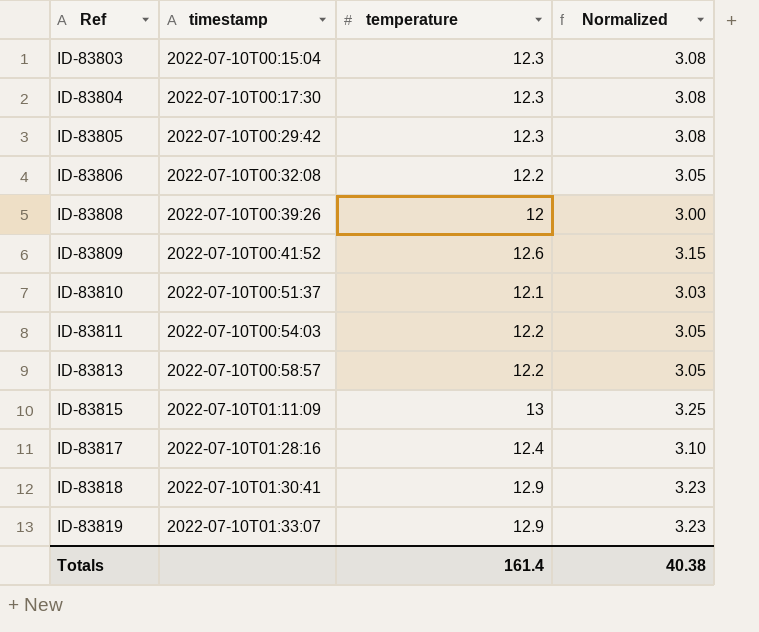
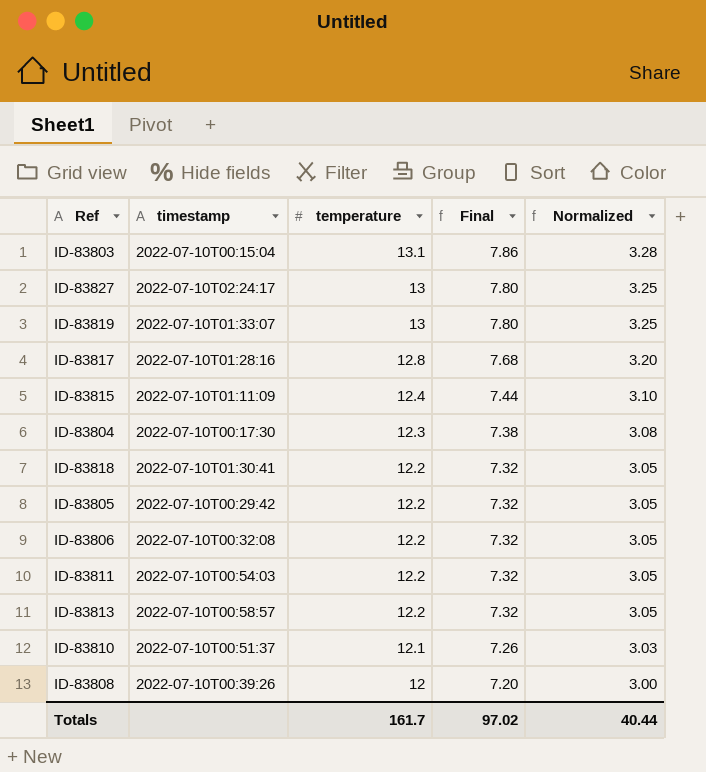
row order: Ref ascending -> temperature descending
column Final | formula: none -> [temperature] * 0.6
row ID-83809: 2022-07-10T00:41:52 | 12.6 | 3.15 -> none
ID-83803 | temperature: 12.3 -> 13.1
ID-83803 | Normalized: 3.08 -> 3.28
row ID-83827: none -> 2022-07-10T02:24:17 | 13 | 7.80 | 3.25
ID-83819 | temperature: 12.9 -> 13
ID-83819 | Normalized: 3.23 -> 3.25
ID-83817 | temperature: 12.4 -> 12.8
ID-83817 | Normalized: 3.10 -> 3.20
ID-83815 | temperature: 13 -> 12.4
ID-83815 | Normalized: 3.25 -> 3.10
ID-83818 | temperature: 12.9 -> 12.2
ID-83818 | Normalized: 3.23 -> 3.05
ID-83805 | temperature: 12.3 -> 12.2
ID-83805 | Normalized: 3.08 -> 3.05
Totals | temperature: 161.4 -> 161.7
Totals | Normalized: 40.38 -> 40.44

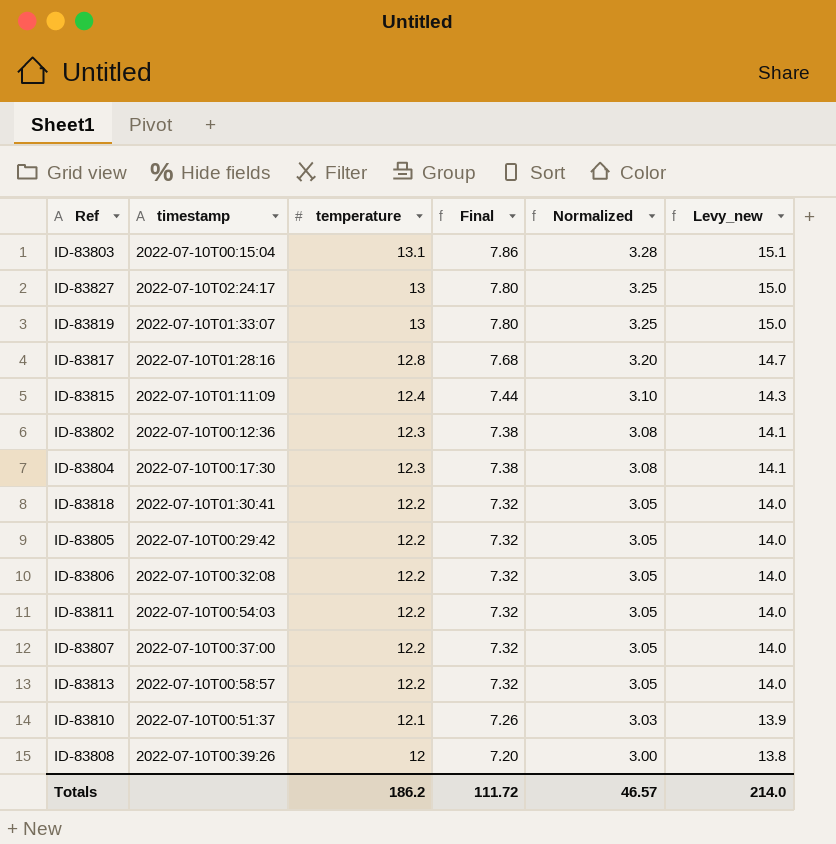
column Levy_new | formula: none -> [temperature] * 1.15
row ID-83802: none -> 2022-07-10T00:12:36 | 12.3 | 7.38 | 3.08 | 14.1
row ID-83807: none -> 2022-07-10T00:37:00 | 12.2 | 7.32 | 3.05 | 14.0
Totals | temperature: 161.7 -> 186.2
Totals | Final: 97.02 -> 111.72
Totals | Normalized: 40.44 -> 46.57

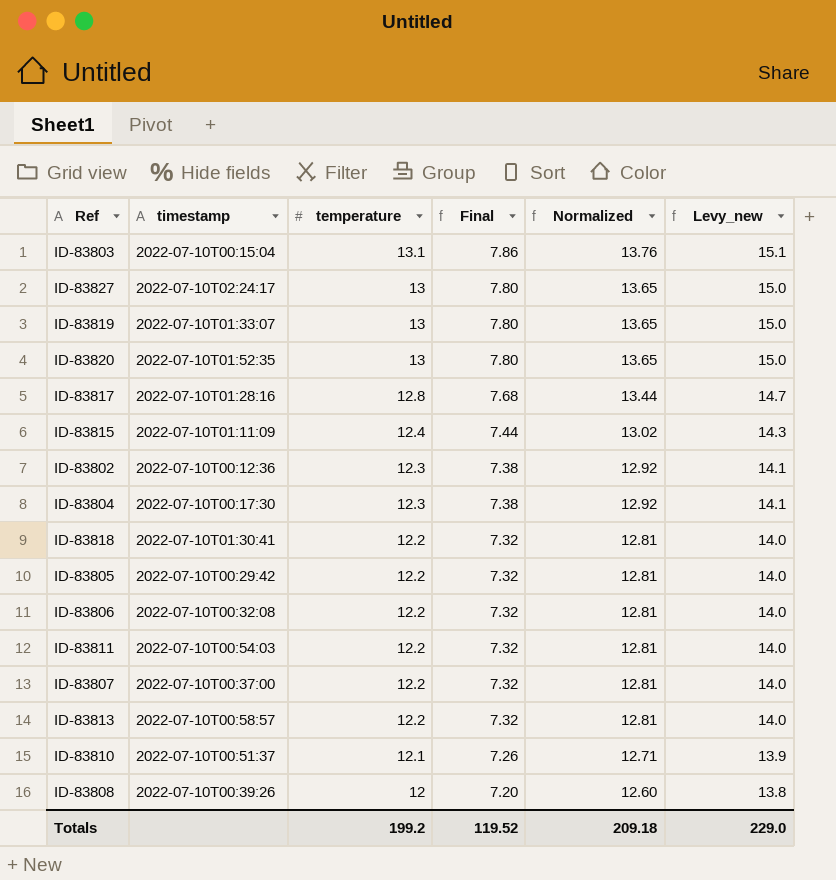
column Normalized | formula: [temperature] * 0.25 -> [temperature] * 1.05
row ID-83820: none -> 2022-07-10T01:52:35 | 13 | 7.80 | 13.65 | 15.0
Totals | temperature: 186.2 -> 199.2
Totals | Final: 111.72 -> 119.52
Totals | Normalized: 46.57 -> 209.18
Totals | Levy_new: 214.0 -> 229.0

